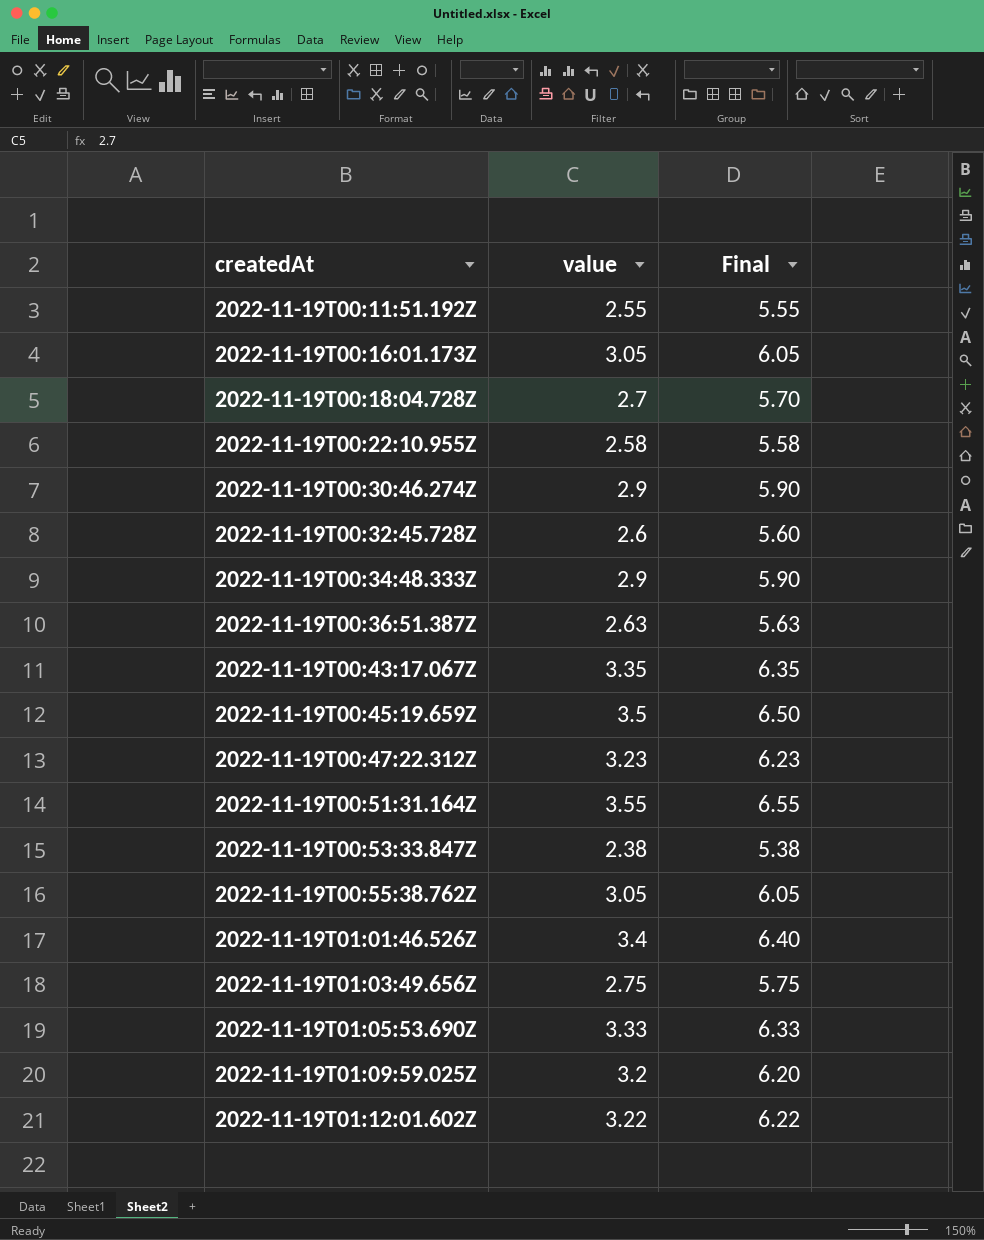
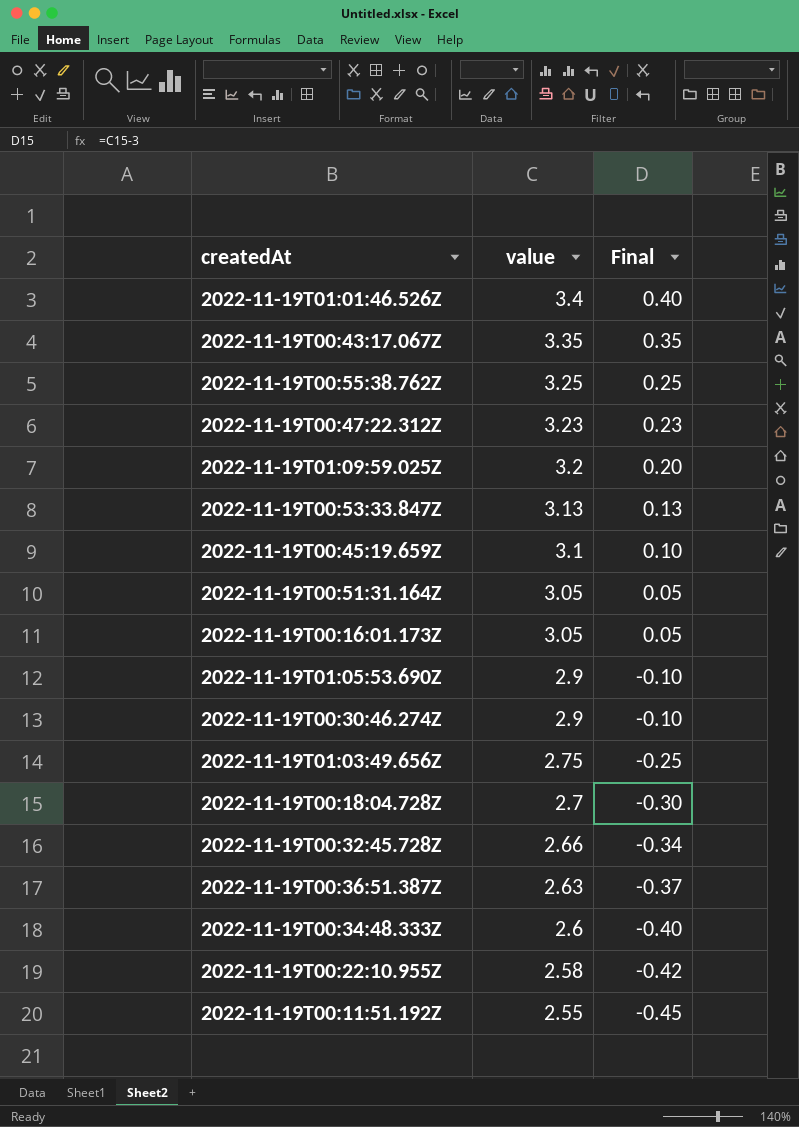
row order: createdAt ascending -> value descending
column Final | formula: [value] + 3 -> [value] - 3
row 2022-11-19T01:12:01.602Z: 3.22 | 6.22 -> none
2022-11-19T00:55:38.762Z | value: 3.05 -> 3.25
2022-11-19T00:53:33.847Z | value: 2.38 -> 3.13
2022-11-19T00:45:19.659Z | value: 3.5 -> 3.1
2022-11-19T00:51:31.164Z | value: 3.55 -> 3.05
2022-11-19T01:05:53.690Z | value: 3.33 -> 2.9
2022-11-19T00:32:45.728Z | value: 2.6 -> 2.66
2022-11-19T00:34:48.333Z | value: 2.9 -> 2.6

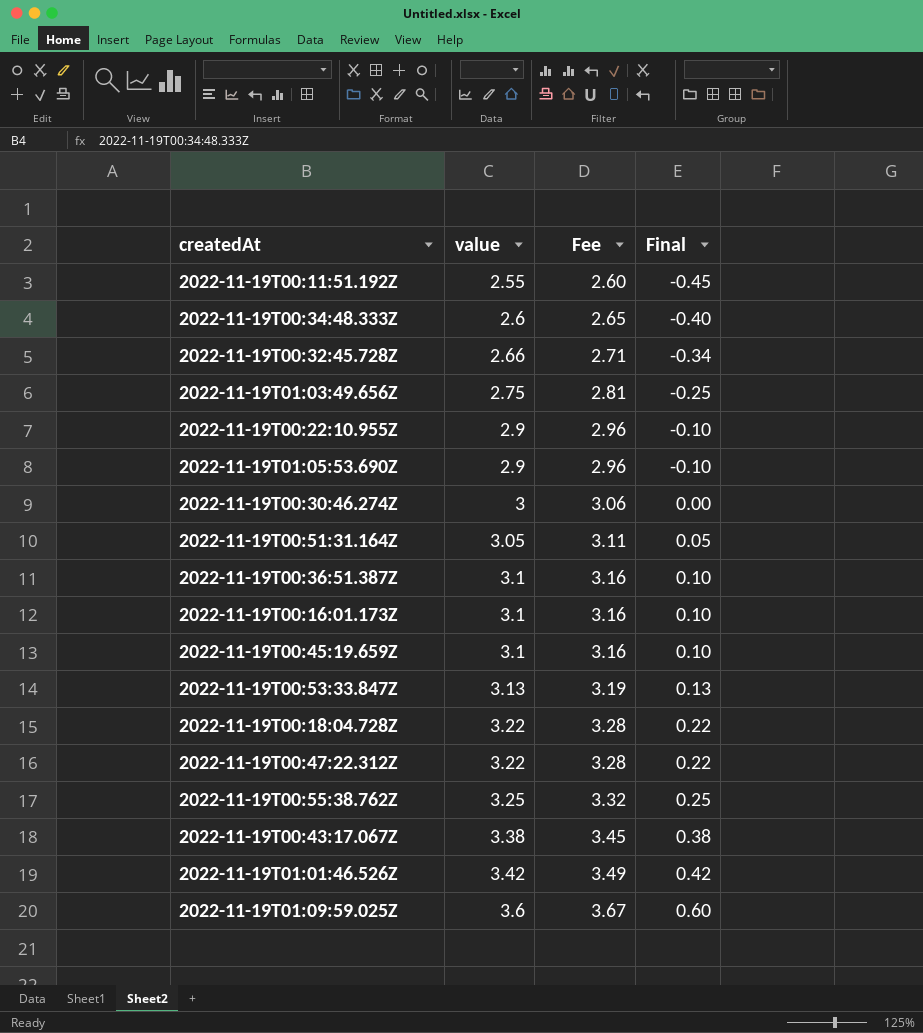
row order: value descending -> value ascending
column Fee | formula: none -> [value] * 1.02
2022-11-19T00:22:10.955Z | value: 2.58 -> 2.9
2022-11-19T00:22:10.955Z | Final: -0.42 -> -0.10
2022-11-19T00:30:46.274Z | value: 2.9 -> 3
2022-11-19T00:30:46.274Z | Final: -0.10 -> 0.00
2022-11-19T00:36:51.387Z | value: 2.63 -> 3.1
2022-11-19T00:36:51.387Z | Final: -0.37 -> 0.10
2022-11-19T00:16:01.173Z | value: 3.05 -> 3.1
2022-11-19T00:16:01.173Z | Final: 0.05 -> 0.10
2022-11-19T00:18:04.728Z | value: 2.7 -> 3.22
2022-11-19T00:18:04.728Z | Final: -0.30 -> 0.22
2022-11-19T00:47:22.312Z | value: 3.23 -> 3.22
2022-11-19T00:47:22.312Z | Final: 0.23 -> 0.22
2022-11-19T00:43:17.067Z | value: 3.35 -> 3.38
2022-11-19T00:43:17.067Z | Final: 0.35 -> 0.38
2022-11-19T01:01:46.526Z | value: 3.4 -> 3.42
2022-11-19T01:01:46.526Z | Final: 0.40 -> 0.42
2022-11-19T01:09:59.025Z | value: 3.2 -> 3.6
2022-11-19T01:09:59.025Z | Final: 0.20 -> 0.60

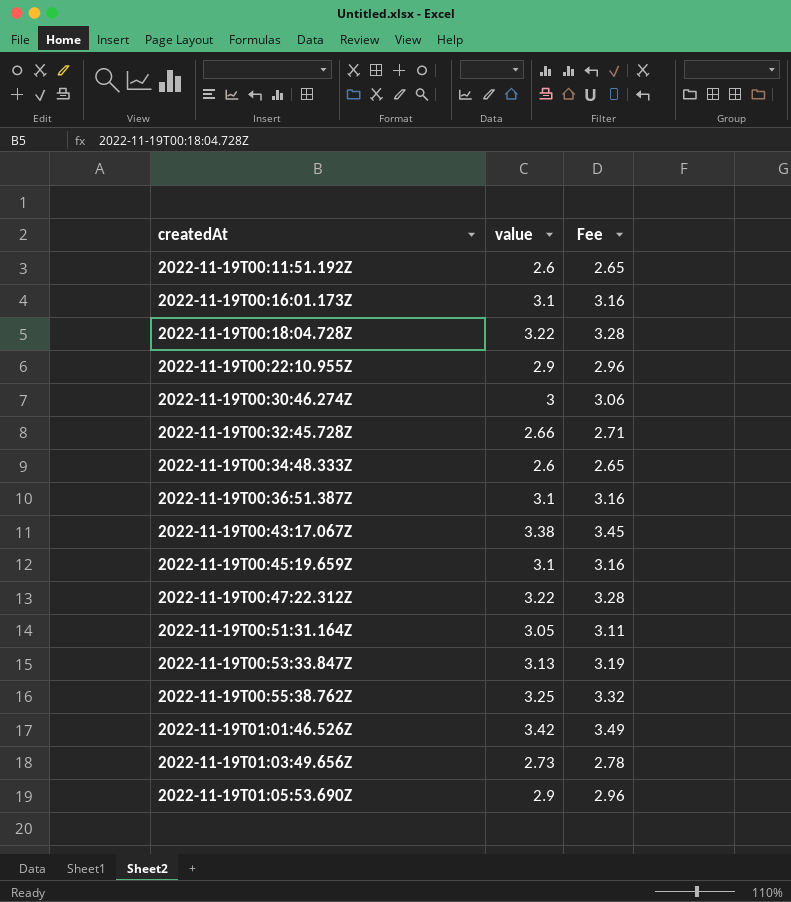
row order: value ascending -> createdAt ascending
column Final | formula: [value] - 3 -> none
row 2022-11-19T01:09:59.025Z: 3.6 | 3.67 | 0.60 -> none
2022-11-19T00:11:51.192Z | value: 2.55 -> 2.6
2022-11-19T00:11:51.192Z | Fee: 2.60 -> 2.65
2022-11-19T01:03:49.656Z | value: 2.75 -> 2.73
2022-11-19T01:03:49.656Z | Fee: 2.81 -> 2.78

